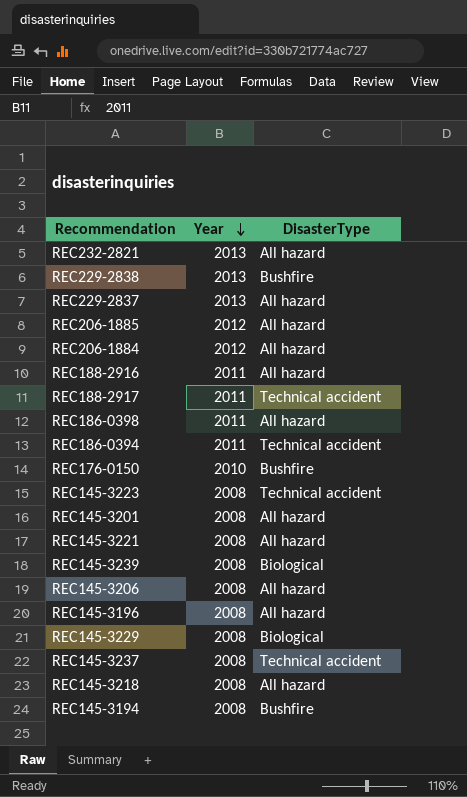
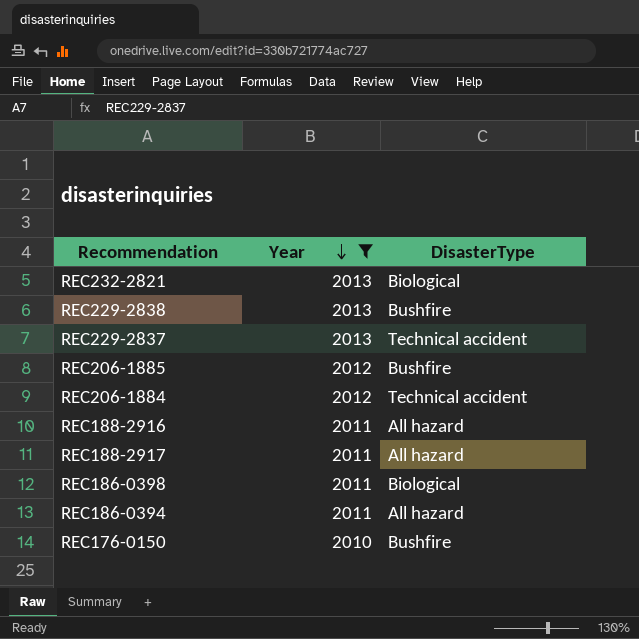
filter: none -> Year != 2008
REC232-2821 | DisasterType: All hazard -> Biological
REC229-2837 | DisasterType: All hazard -> Technical accident
REC206-1885 | DisasterType: All hazard -> Bushfire
REC206-1884 | DisasterType: All hazard -> Technical accident
REC188-2917 | DisasterType: Technical accident -> All hazard
REC186-0398 | DisasterType: All hazard -> Biological
REC186-0394 | DisasterType: Technical accident -> All hazard

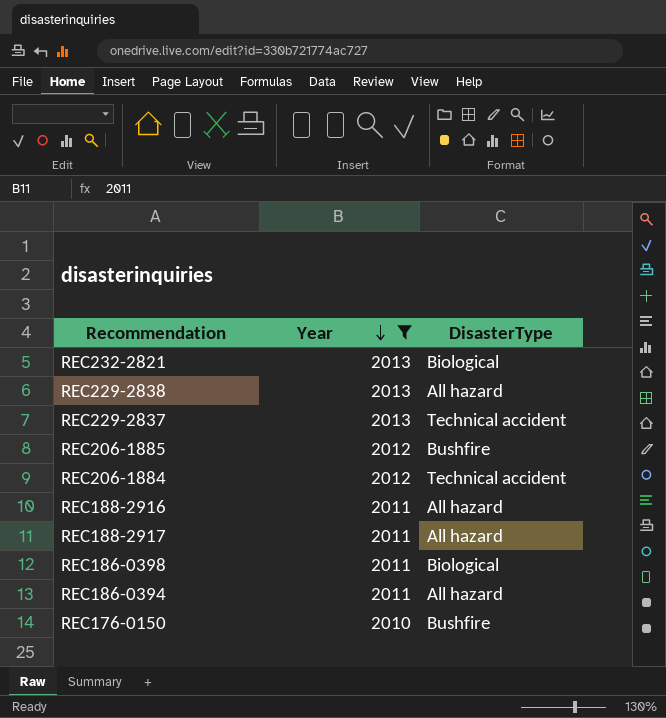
REC229-2838 | DisasterType: Bushfire -> All hazard

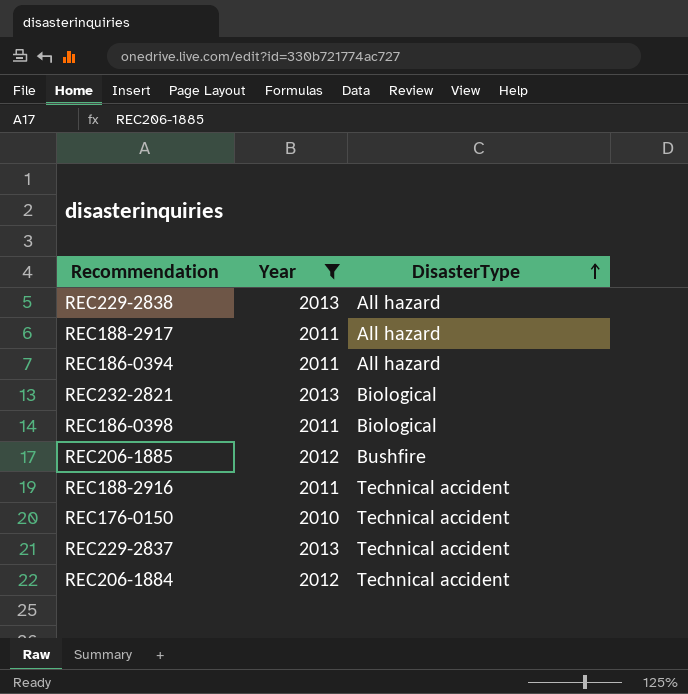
row order: Year descending -> DisasterType ascending
REC188-2916 | DisasterType: All hazard -> Technical accident
REC176-0150 | DisasterType: Bushfire -> Technical accident

